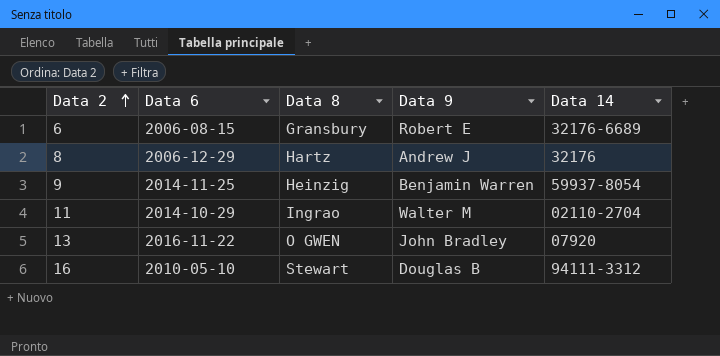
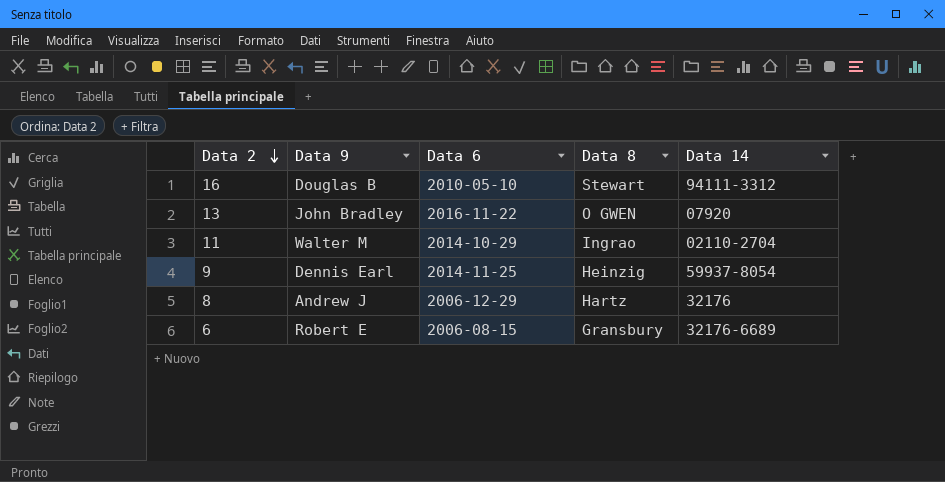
row order: Data 2 ascending -> Data 2 descending
column Data 9 | position: 4 -> 2
9 | Data 9: Benjamin Warren -> Dennis Earl

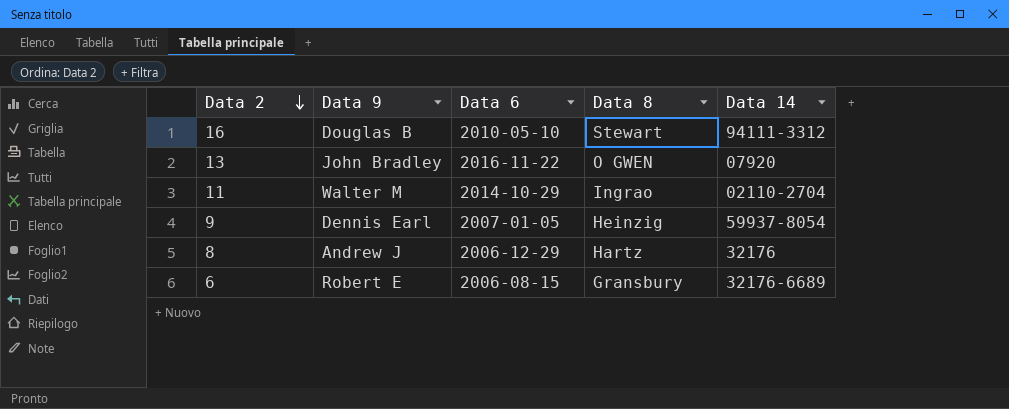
9 | Data 6: 2014-11-25 -> 2007-01-05

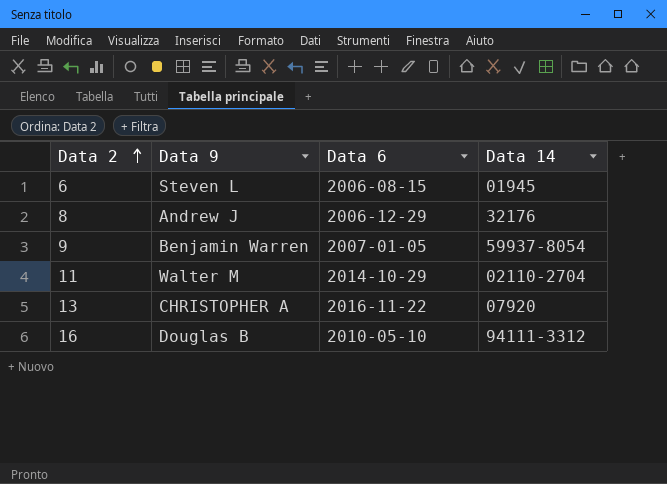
row order: Data 2 descending -> Data 2 ascending
column Data 8 | position: 4 -> none
6 | Data 9: Robert E -> Steven L
6 | Data 14: 32176-6689 -> 01945
9 | Data 9: Dennis Earl -> Benjamin Warren
13 | Data 9: John Bradley -> CHRISTOPHER A

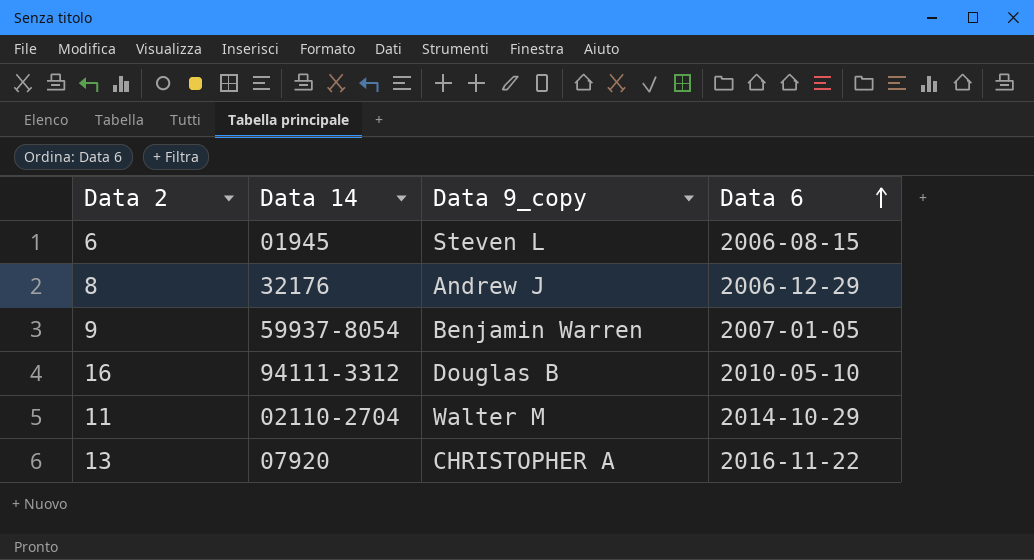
row order: Data 2 ascending -> Data 6 ascending
column Data 14 | position: 4 -> 2
column name: Data 9 -> Data 9_copy

